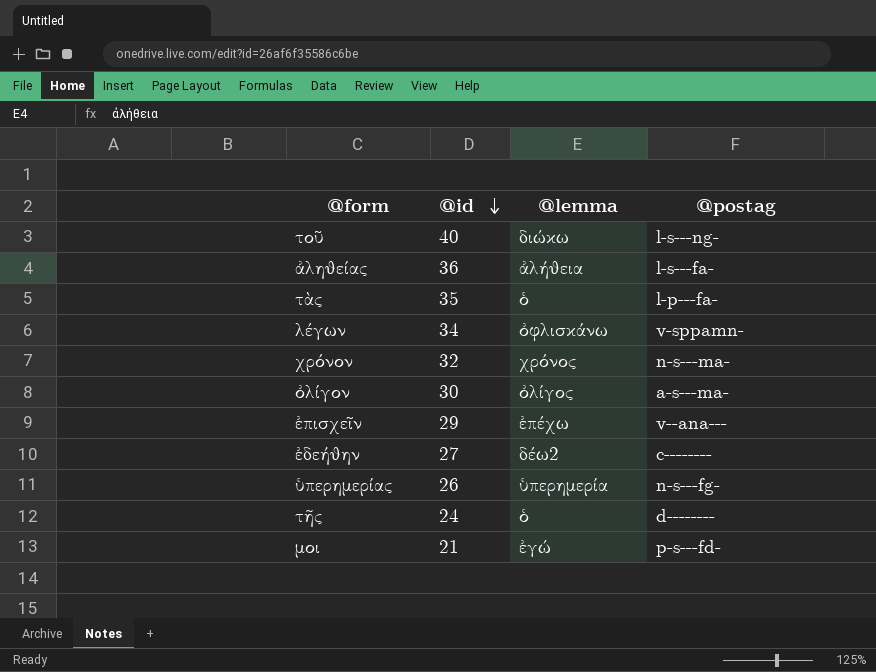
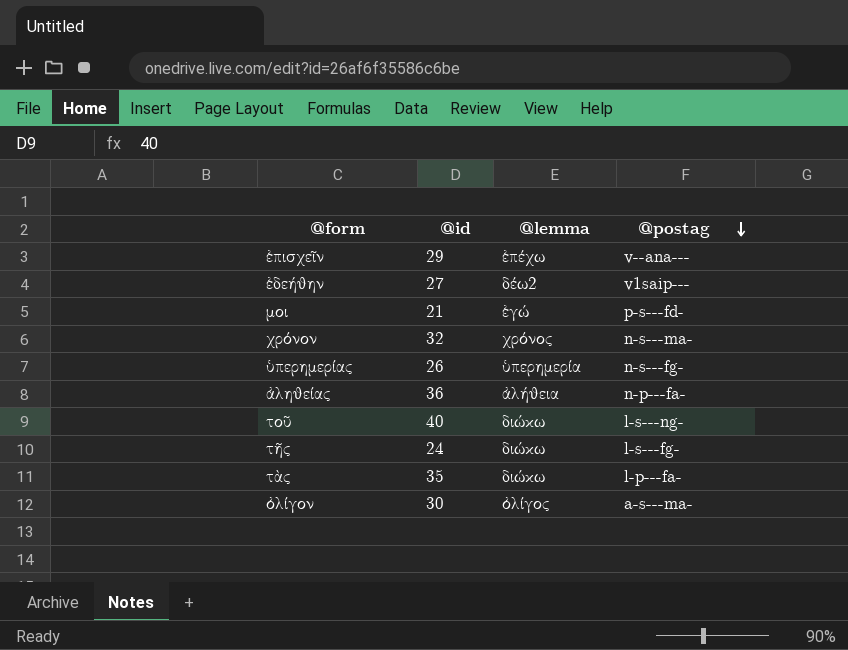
row order: @id descending -> @postag descending
row λέγων: 34 | ὀφλισκάνω | v-sppamn- -> none
ἐδεήθην | @postag: c-------- -> v1saip---
ἀληθείας | @postag: l-s---fa- -> n-p---fa-
τῆς | @lemma: ὁ -> διώκω
τῆς | @postag: d-------- -> l-s---fg-
τὰς | @lemma: ὁ -> διώκω

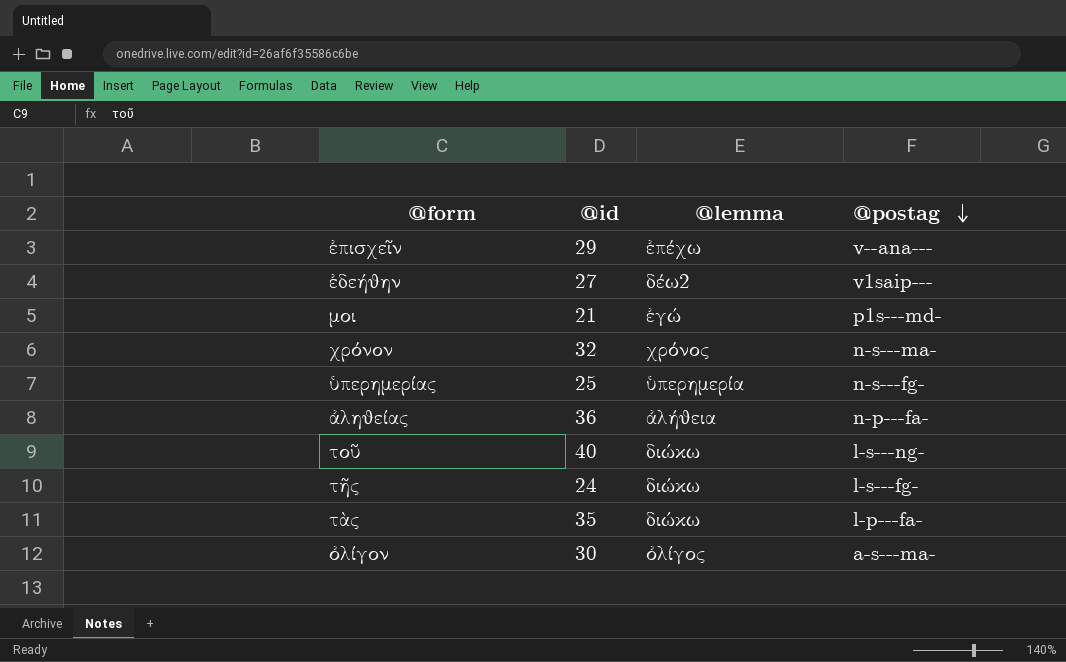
μοι | @postag: p-s---fd- -> p1s---md-
ὑπερημερίας | @id: 26 -> 25

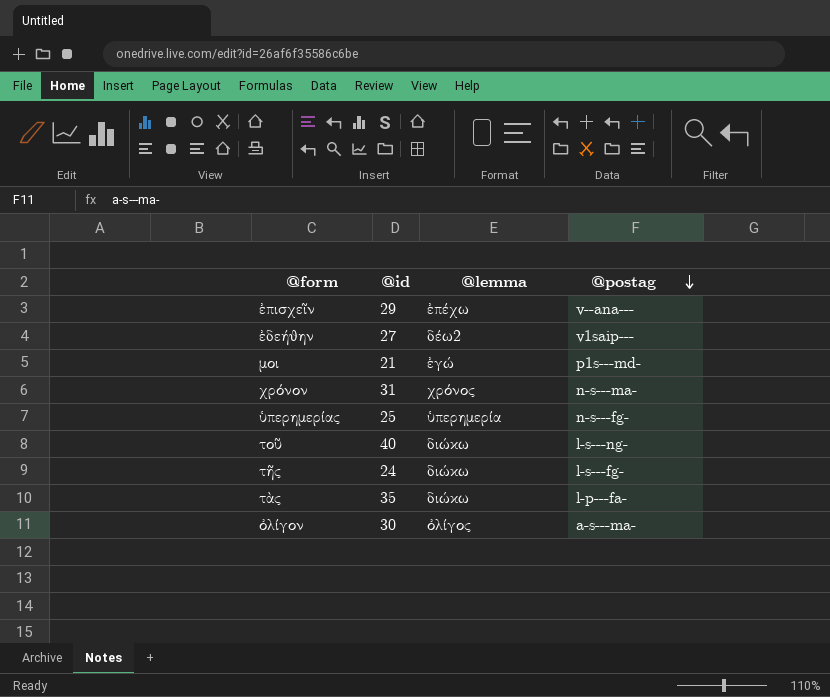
row ἀληθείας: 36 | ἀλήθεια | n-p---fa- -> none
χρόνον | @id: 32 -> 31

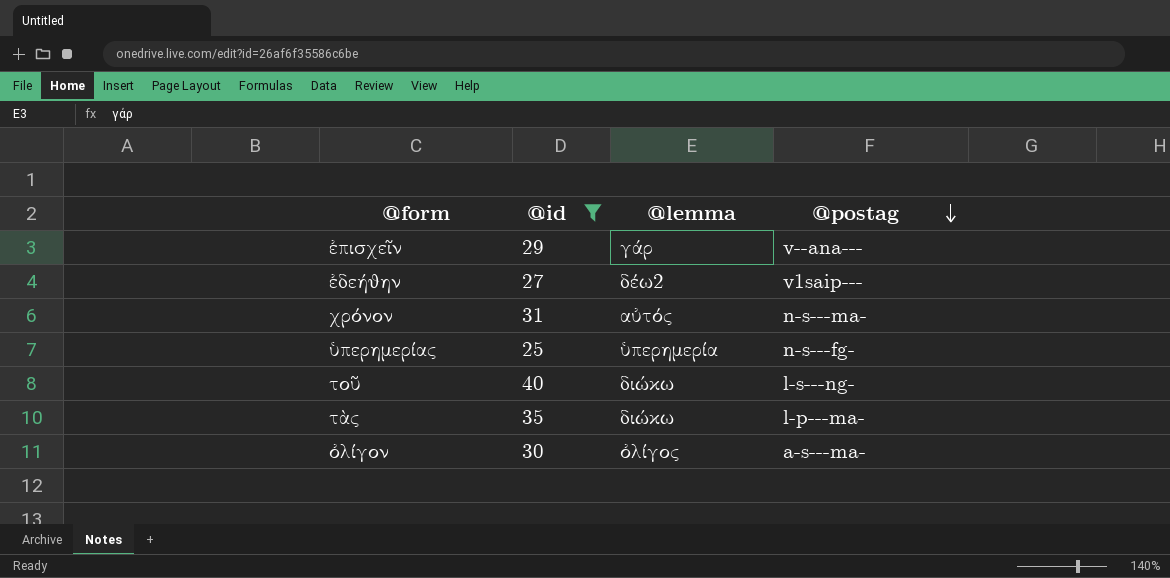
filter: none -> @id >= 25
ἐπισχεῖν | @lemma: ἐπέχω -> γάρ
χρόνον | @lemma: χρόνος -> αὐτός
τὰς | @postag: l-p---fa- -> l-p---ma-

